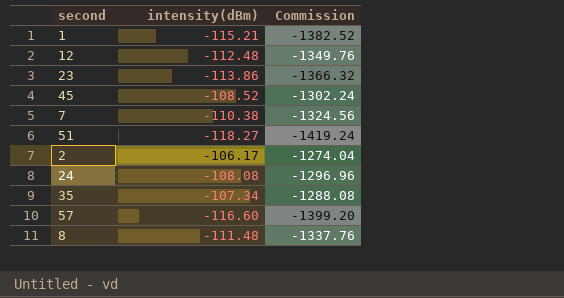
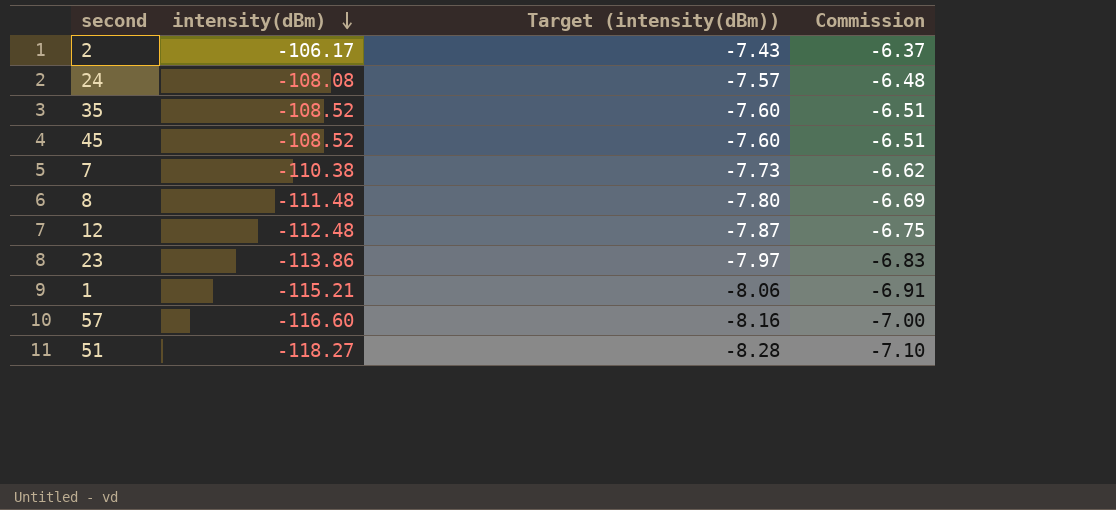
row order: none -> intensity(dBm) descending
column Target (intensity(dBm)) | formula: none -> [intensity(dBm)] * 0.07
column Commission | formula: [intensity(dBm)] * 12 -> [intensity(dBm)] * 0.06
35 | intensity(dBm): -107.34 -> -108.52

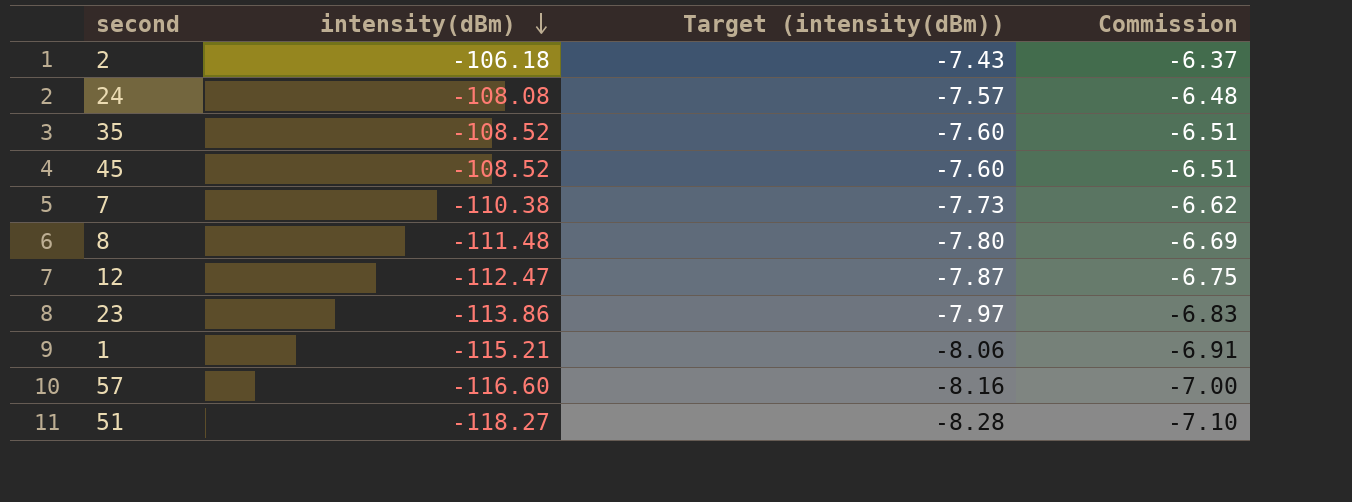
2 | intensity(dBm): -106.17 -> -106.18
12 | intensity(dBm): -112.48 -> -112.47

